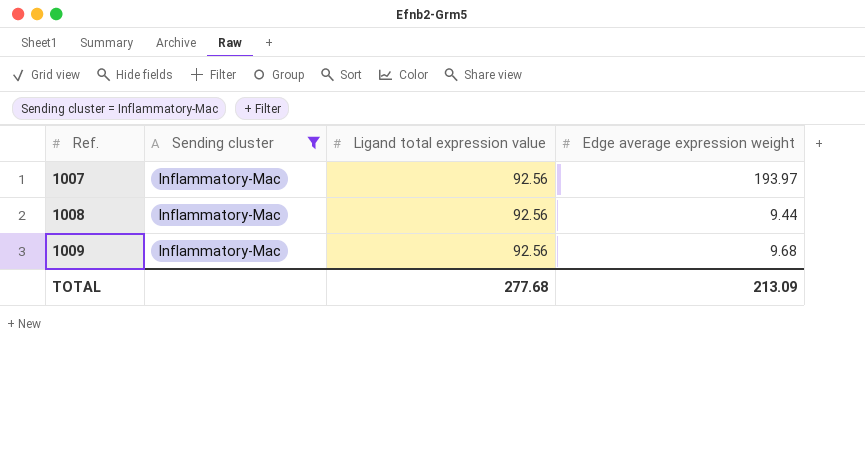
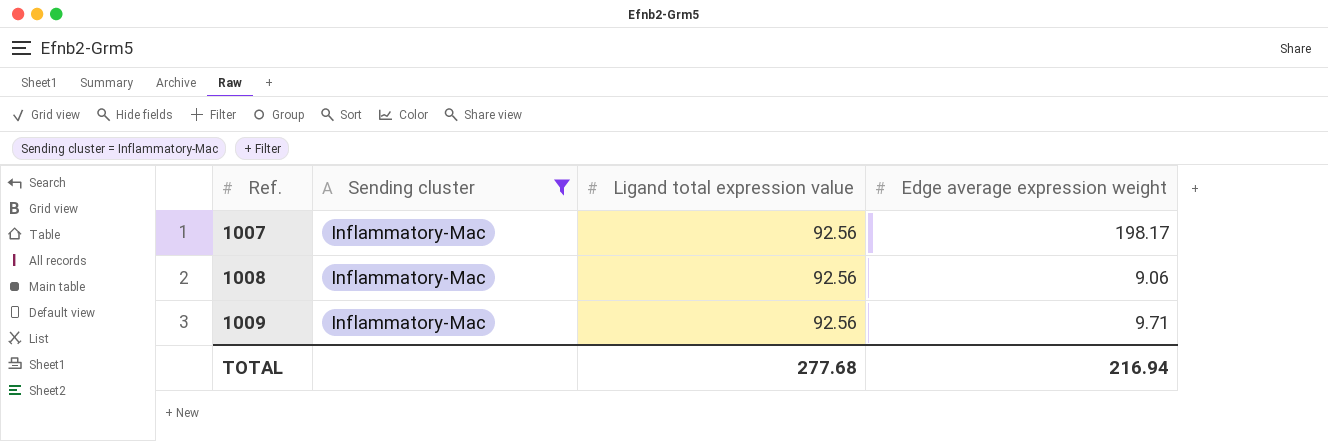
1007 | Edge average expression weight: 193.97 -> 198.17
1008 | Edge average expression weight: 9.44 -> 9.06
1009 | Edge average expression weight: 9.68 -> 9.71
TOTAL | Edge average expression weight: 213.09 -> 216.94

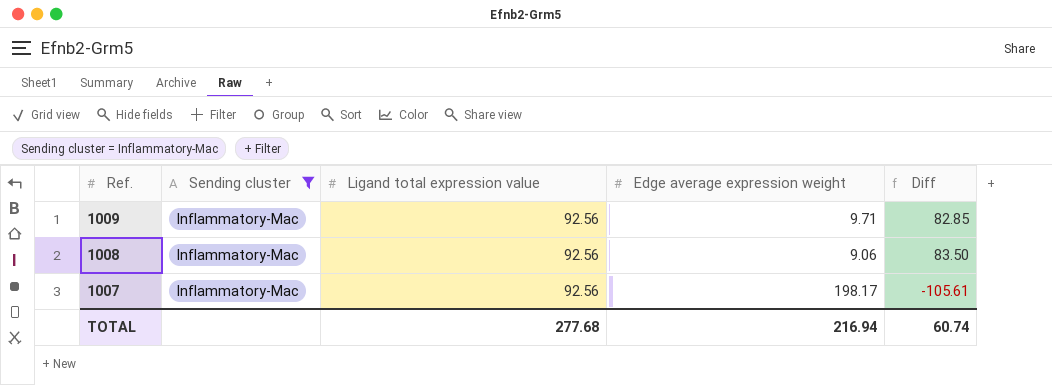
row order: Ref. ascending -> Ref. descending
column Diff | formula: none -> [Ligand total expression value] - [Edge average expression weight]

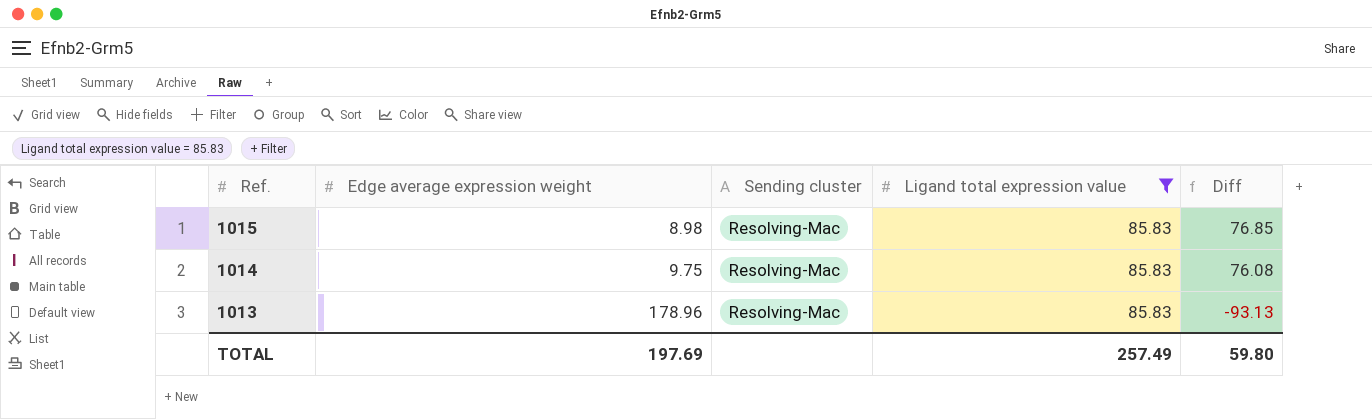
filter: Sending cluster = Inflammatory-Mac -> Ligand total expression value = 85.83
column Edge average expression weight | position: 4 -> 2
TOTAL | Edge average expression weight: 216.94 -> 197.69
TOTAL | Ligand total expression value: 277.68 -> 257.49
TOTAL | Diff: 60.74 -> 59.80

